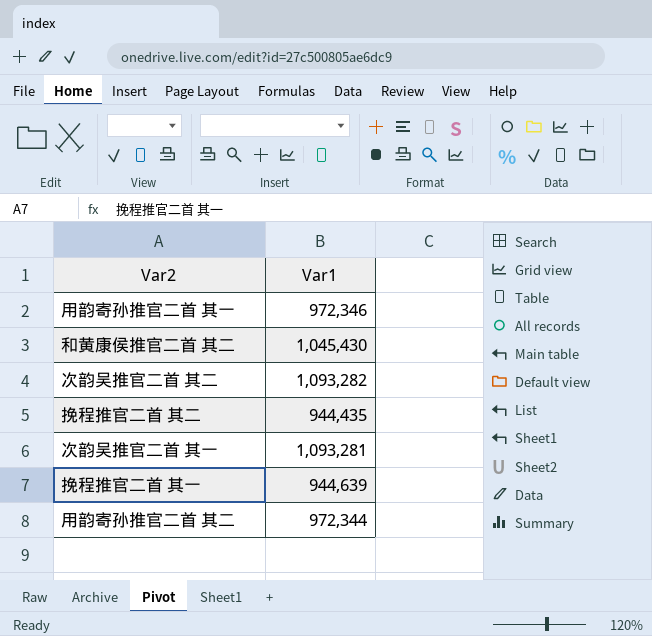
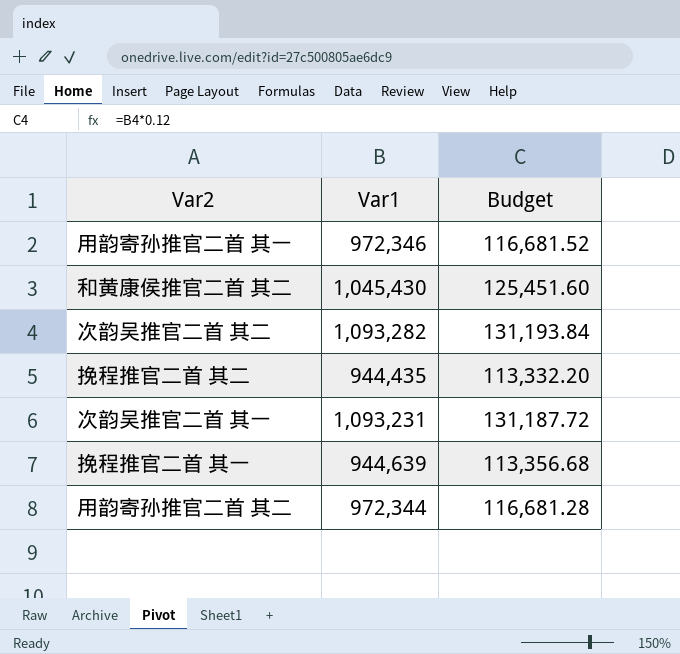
column Budget | formula: none -> [Var1] * 0.12
次韵吴推官二首 其一 | Var1: 1,093,281 -> 1,093,231

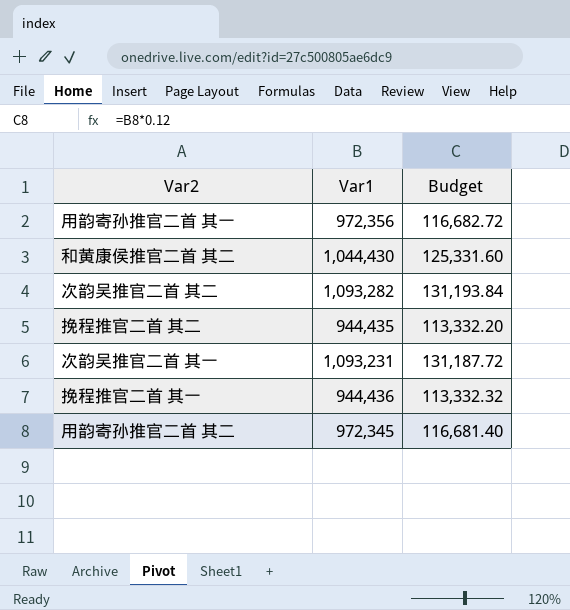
用韵寄孙推官二首 其一 | Var1: 972,346 -> 972,356
用韵寄孙推官二首 其一 | Budget: 116,681.52 -> 116,682.72
和黄康侯推官二首 其二 | Var1: 1,045,430 -> 1,044,430
和黄康侯推官二首 其二 | Budget: 125,451.60 -> 125,331.60
挽程推官二首 其一 | Var1: 944,639 -> 944,436
挽程推官二首 其一 | Budget: 113,356.68 -> 113,332.32
用韵寄孙推官二首 其二 | Var1: 972,344 -> 972,345
用韵寄孙推官二首 其二 | Budget: 116,681.28 -> 116,681.40

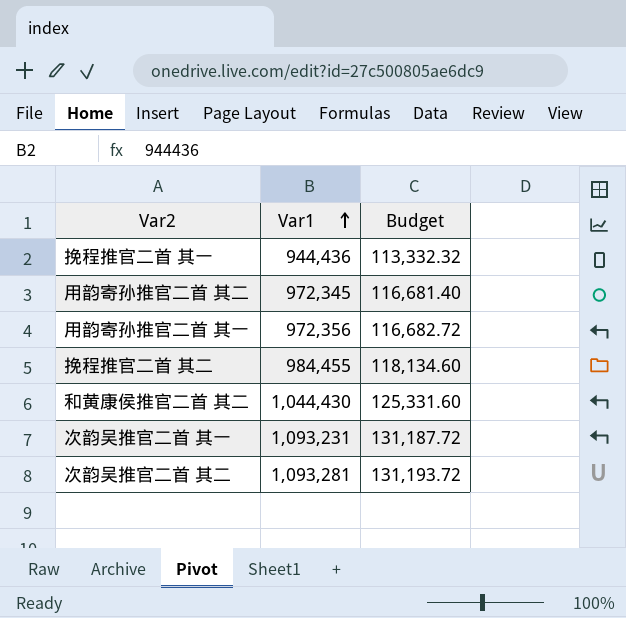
row order: none -> Var1 ascending
挽程推官二首 其二 | Var1: 944,435 -> 984,455
挽程推官二首 其二 | Budget: 113,332.20 -> 118,134.60
次韵吴推官二首 其二 | Var1: 1,093,282 -> 1,093,281
次韵吴推官二首 其二 | Budget: 131,193.84 -> 131,193.72

